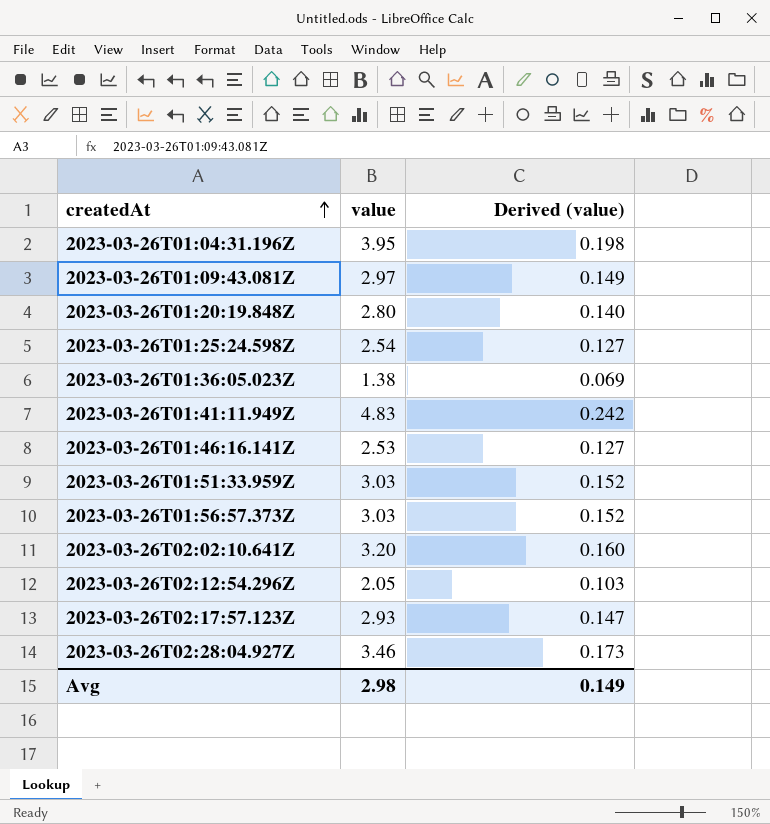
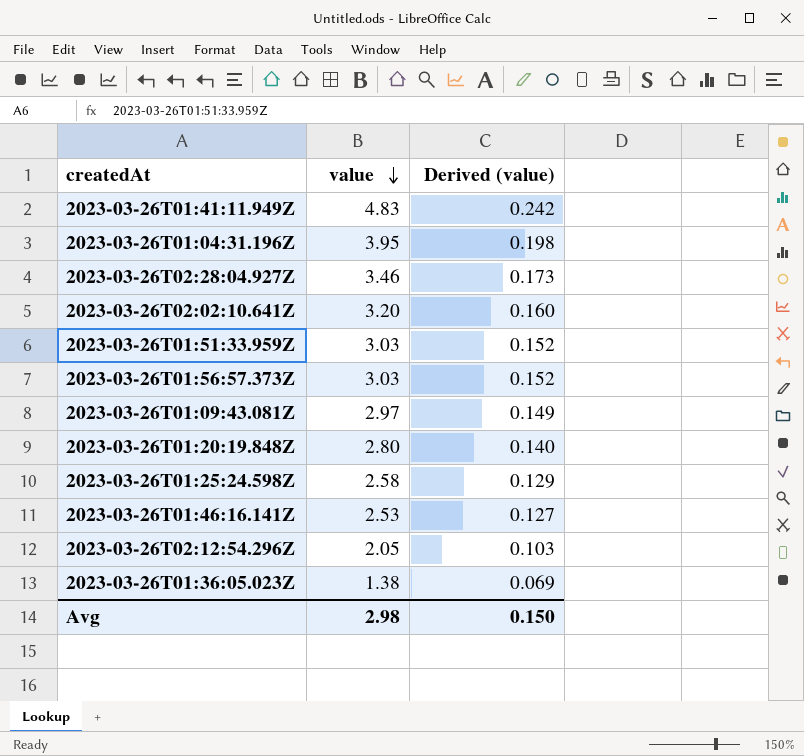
row order: createdAt ascending -> value descending
row 2023-03-26T02:17:57.123Z: 2.93 | 0.147 -> none
2023-03-26T01:25:24.598Z | value: 2.54 -> 2.58
2023-03-26T01:25:24.598Z | Derived (value): 0.127 -> 0.129
Avg | Derived (value): 0.149 -> 0.150

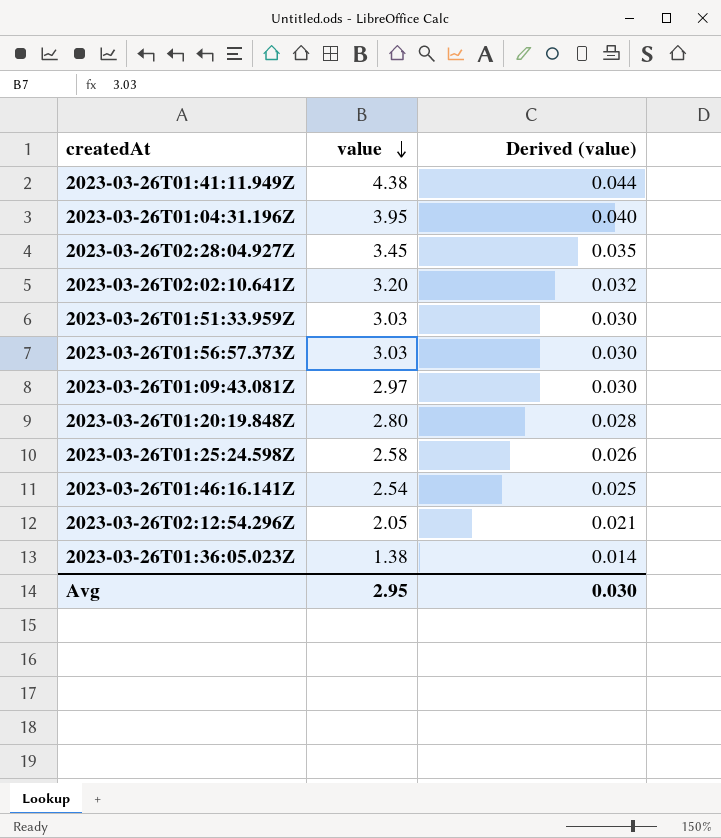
column Derived (value) | formula: [value] * 0.05 -> [value] * 0.01
2023-03-26T01:41:11.949Z | value: 4.83 -> 4.38
2023-03-26T02:28:04.927Z | value: 3.46 -> 3.45
2023-03-26T01:46:16.141Z | value: 2.53 -> 2.54
Avg | value: 2.98 -> 2.95
Avg | Derived (value): 0.150 -> 0.030

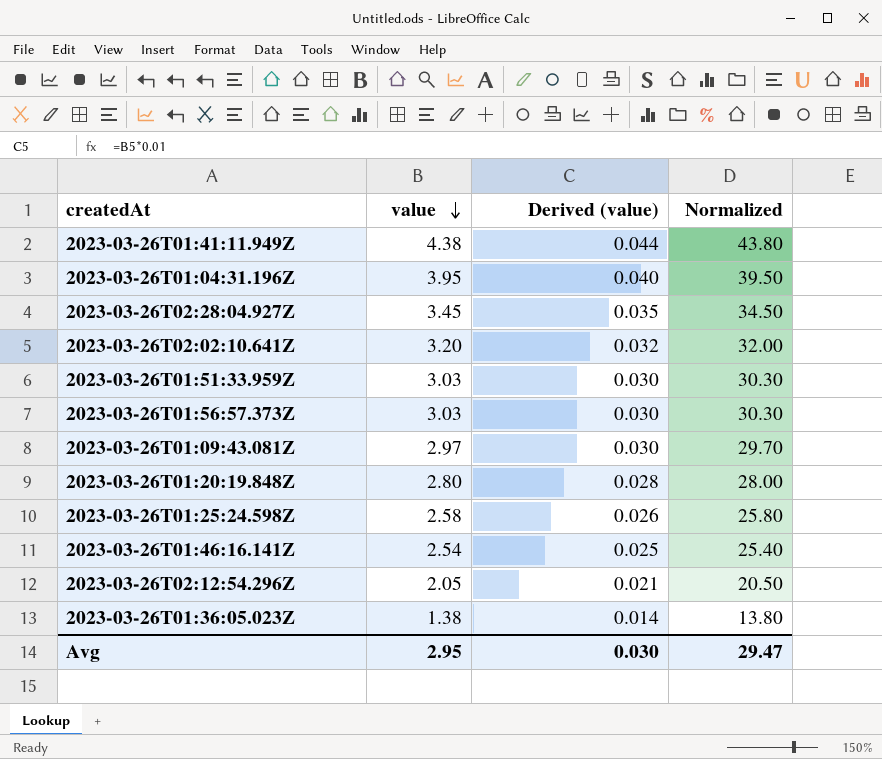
column Normalized | formula: none -> [value] * 10

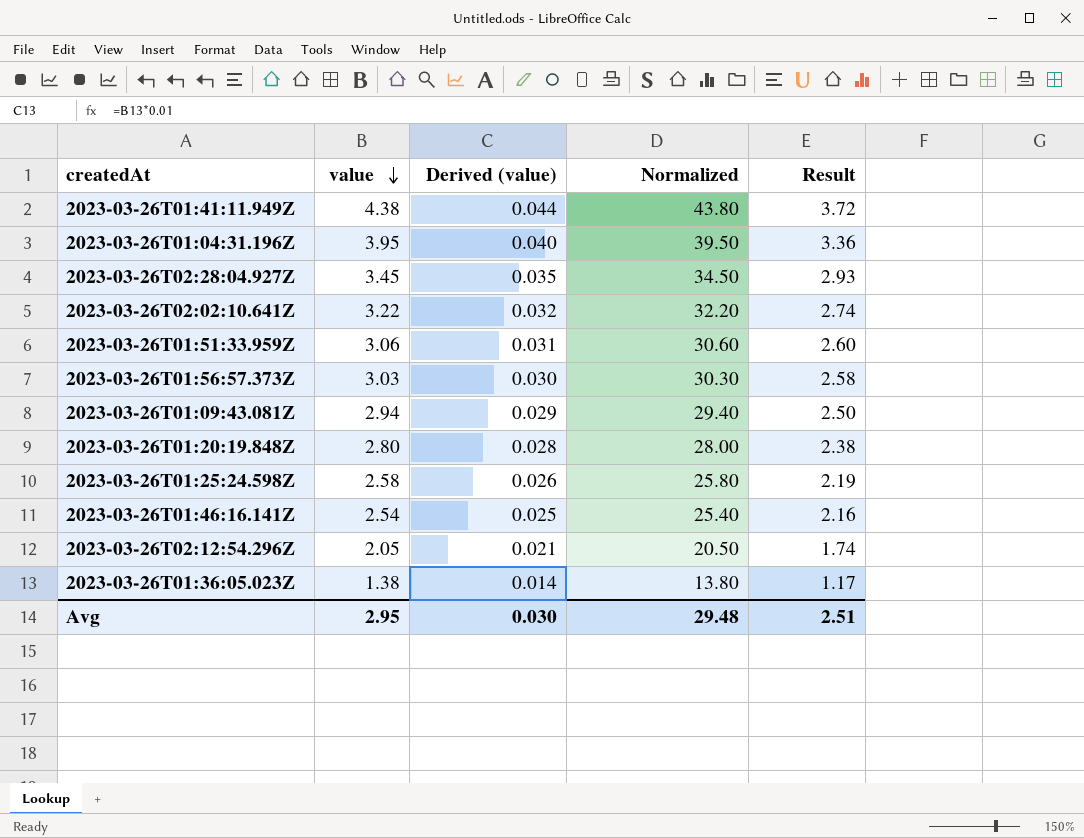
column Result | formula: none -> [value] * 0.85
2023-03-26T02:02:10.641Z | value: 3.20 -> 3.22
2023-03-26T02:02:10.641Z | Normalized: 32.00 -> 32.20
2023-03-26T01:51:33.959Z | value: 3.03 -> 3.06
2023-03-26T01:51:33.959Z | Derived (value): 0.030 -> 0.031
2023-03-26T01:51:33.959Z | Normalized: 30.30 -> 30.60
2023-03-26T01:09:43.081Z | value: 2.97 -> 2.94
2023-03-26T01:09:43.081Z | Derived (value): 0.030 -> 0.029
2023-03-26T01:09:43.081Z | Normalized: 29.70 -> 29.40
Avg | Normalized: 29.47 -> 29.48

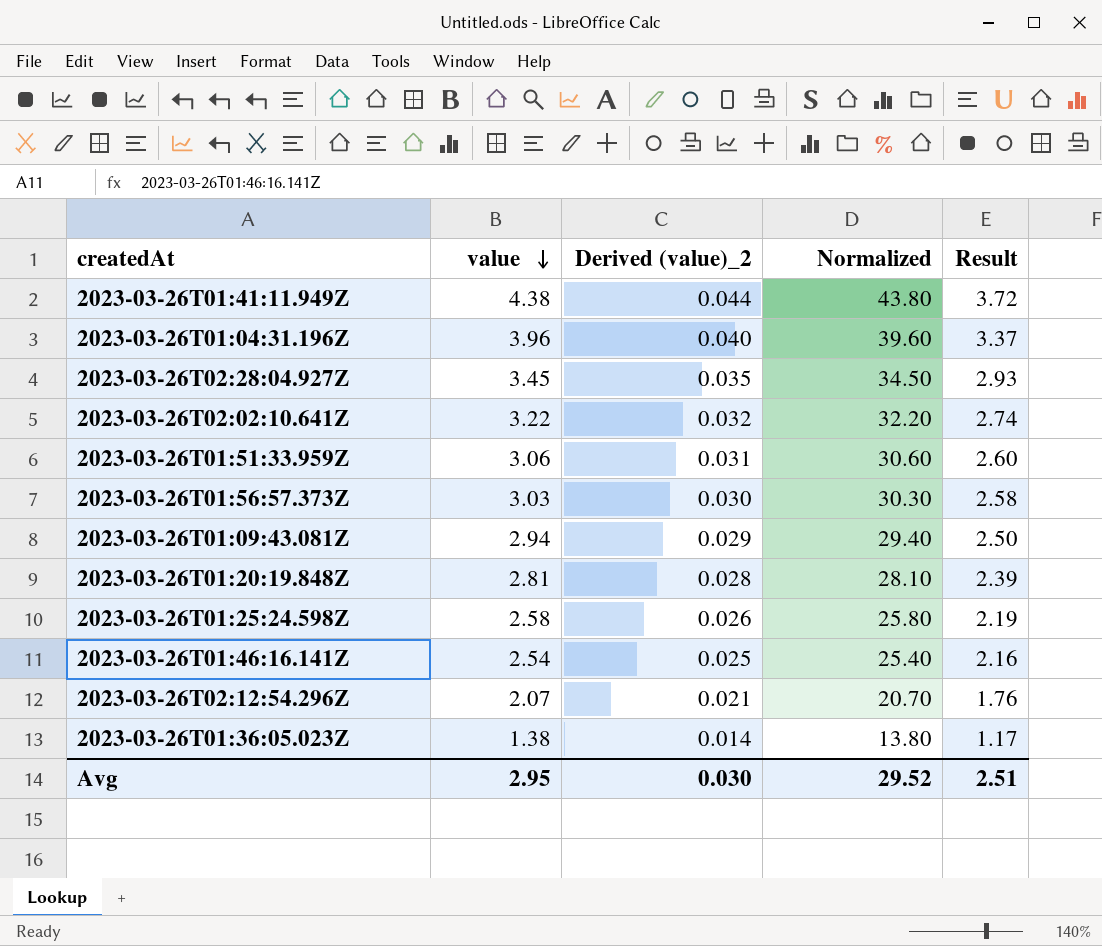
column name: Derived (value) -> Derived (value)_2
2023-03-26T01:04:31.196Z | value: 3.95 -> 3.96
2023-03-26T01:04:31.196Z | Normalized: 39.50 -> 39.60
2023-03-26T01:04:31.196Z | Result: 3.36 -> 3.37
2023-03-26T01:20:19.848Z | value: 2.80 -> 2.81
2023-03-26T01:20:19.848Z | Normalized: 28.00 -> 28.10
2023-03-26T01:20:19.848Z | Result: 2.38 -> 2.39
2023-03-26T02:12:54.296Z | value: 2.05 -> 2.07
2023-03-26T02:12:54.296Z | Normalized: 20.50 -> 20.70
2023-03-26T02:12:54.296Z | Result: 1.74 -> 1.76
Avg | Normalized: 29.48 -> 29.52

